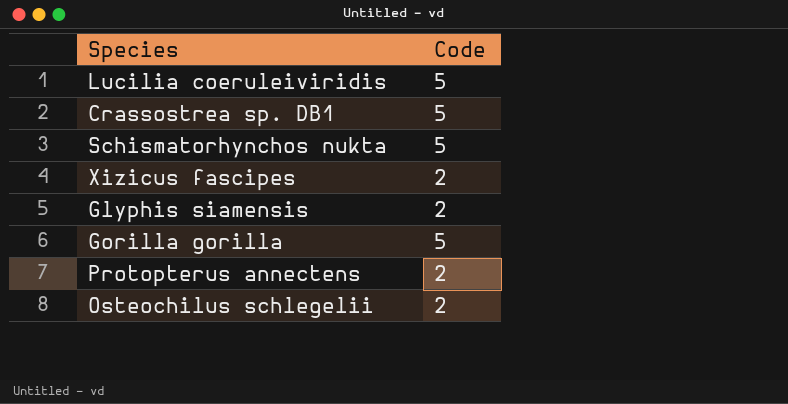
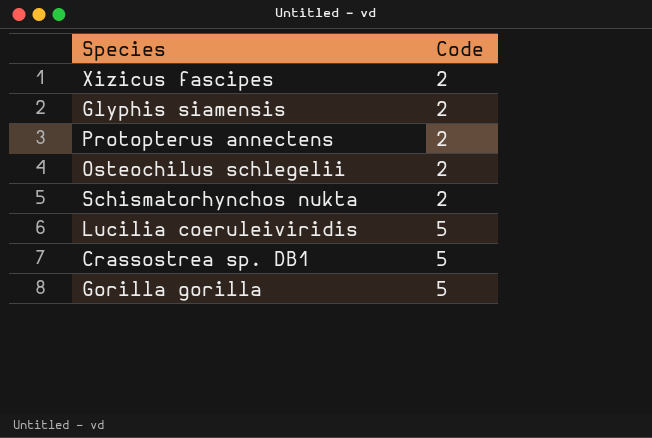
row order: none -> Code ascending
Schismatorhynchos nukta | Code: 5 -> 2

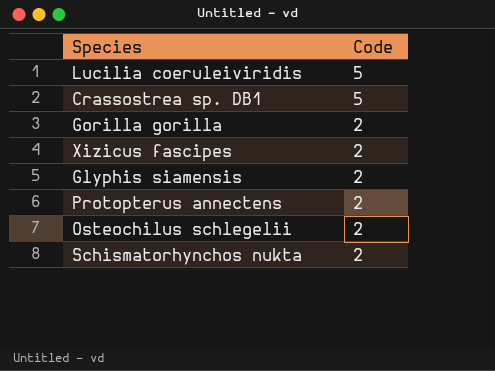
row order: Code ascending -> Code descending
Gorilla gorilla | Code: 5 -> 2

